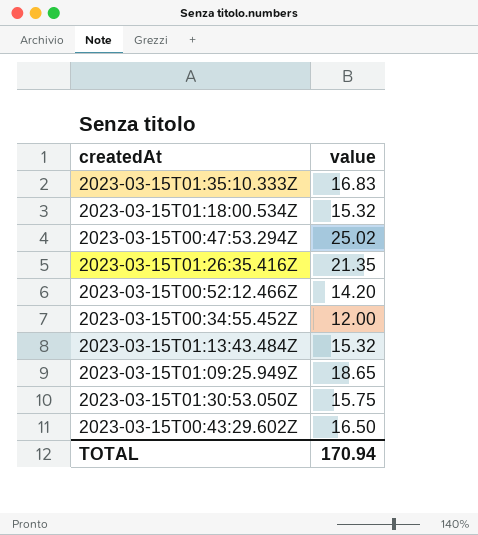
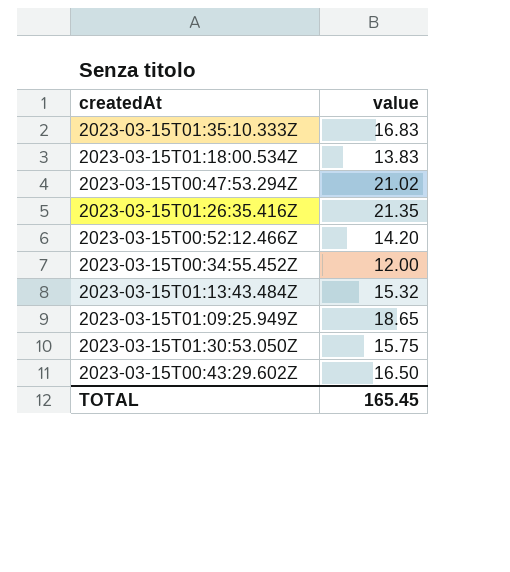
2023-03-15T01:18:00.534Z | value: 15.32 -> 13.83
2023-03-15T00:47:53.294Z | value: 25.02 -> 21.02
TOTAL | value: 170.94 -> 165.45

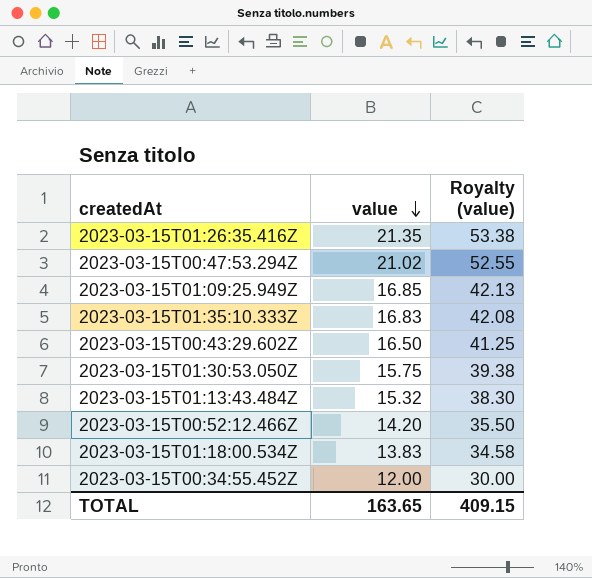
row order: none -> value descending
column Royalty (value) | formula: none -> [value] * 2.5
2023-03-15T01:09:25.949Z | value: 18.65 -> 16.85
TOTAL | value: 165.45 -> 163.65

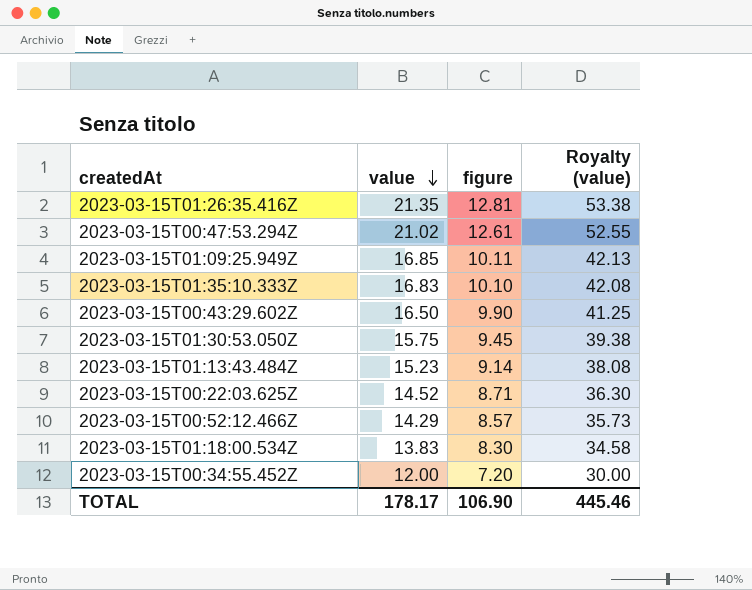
column figure | formula: none -> [value] * 0.6
2023-03-15T01:13:43.484Z | value: 15.32 -> 15.23
2023-03-15T01:13:43.484Z | Royalty (value): 38.30 -> 38.08
row 2023-03-15T00:22:03.625Z: none -> 14.52 | 8.71 | 36.30
2023-03-15T00:52:12.466Z | value: 14.20 -> 14.29
2023-03-15T00:52:12.466Z | Royalty (value): 35.50 -> 35.73
TOTAL | value: 163.65 -> 178.17
TOTAL | Royalty (value): 409.15 -> 445.46

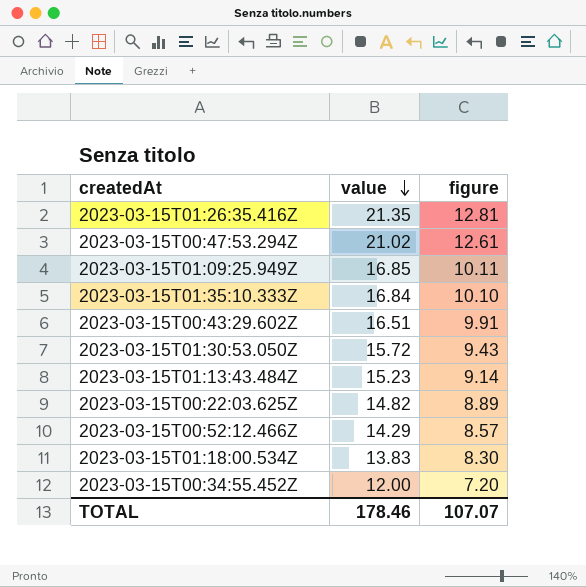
column Royalty (value) | formula: [value] * 2.5 -> none
2023-03-15T01:35:10.333Z | value: 16.83 -> 16.84
2023-03-15T00:43:29.602Z | value: 16.50 -> 16.51
2023-03-15T00:43:29.602Z | figure: 9.90 -> 9.91
2023-03-15T01:30:53.050Z | value: 15.75 -> 15.72
2023-03-15T01:30:53.050Z | figure: 9.45 -> 9.43
2023-03-15T00:22:03.625Z | value: 14.52 -> 14.82
2023-03-15T00:22:03.625Z | figure: 8.71 -> 8.89
TOTAL | value: 178.17 -> 178.46
TOTAL | figure: 106.90 -> 107.07

